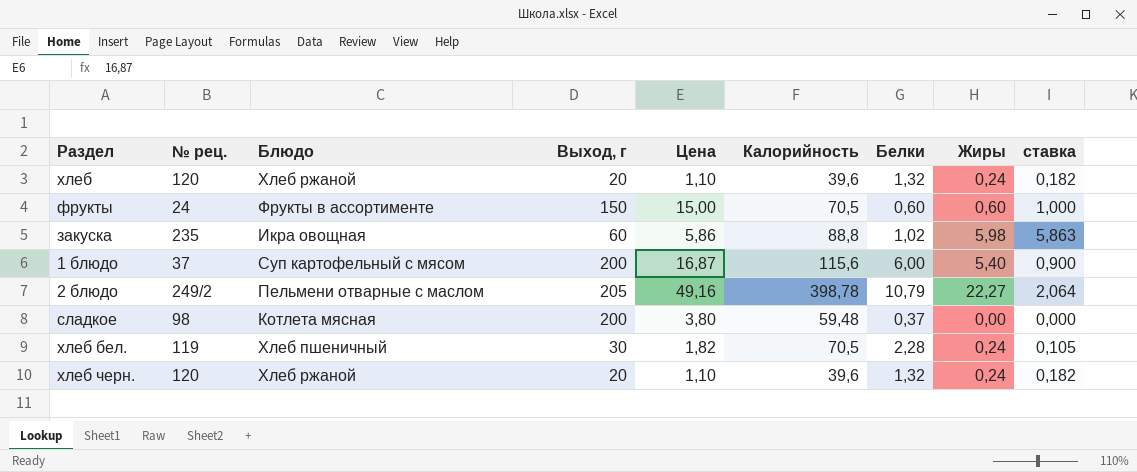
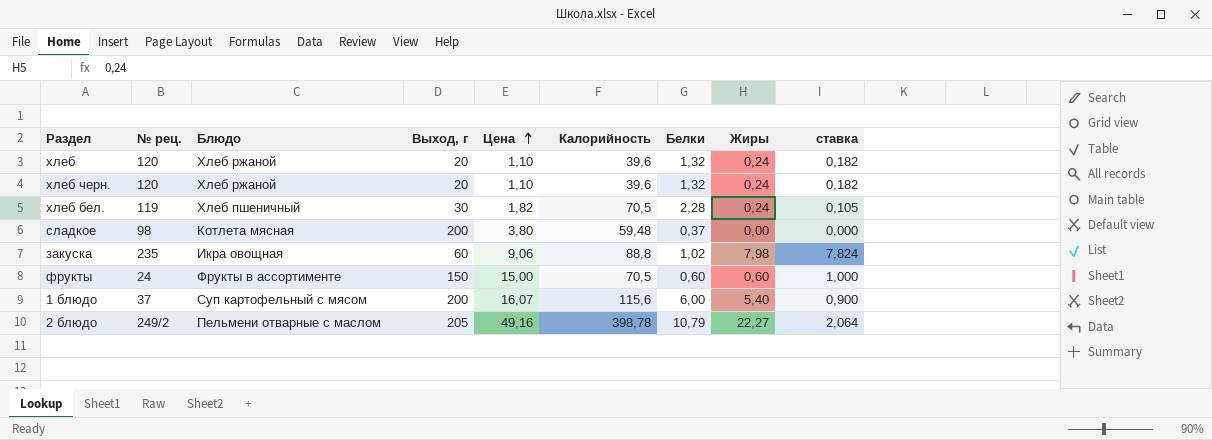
row order: none -> Цена ascending
закуска | Цена: 5,86 -> 9,06
закуска | Жиры: 5,98 -> 7,98
закуска | ставка: 5,863 -> 7,824
1 блюдо | Цена: 16,87 -> 16,07

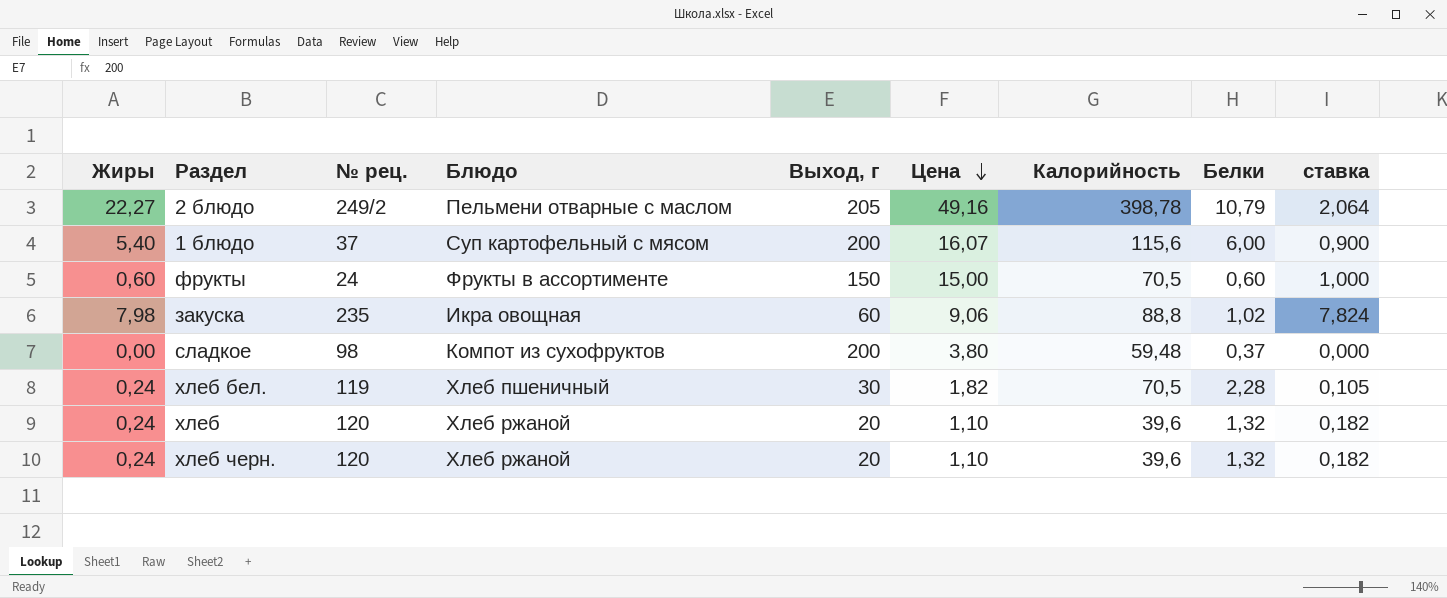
row order: Цена ascending -> Цена descending
column Жиры | position: 8 -> 1
сладкое | Блюдо: Котлета мясная -> Компот из сухофруктов

